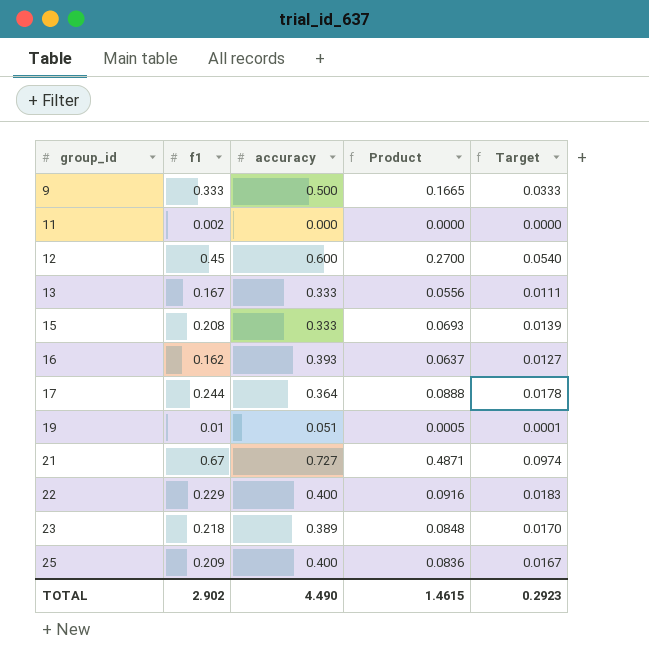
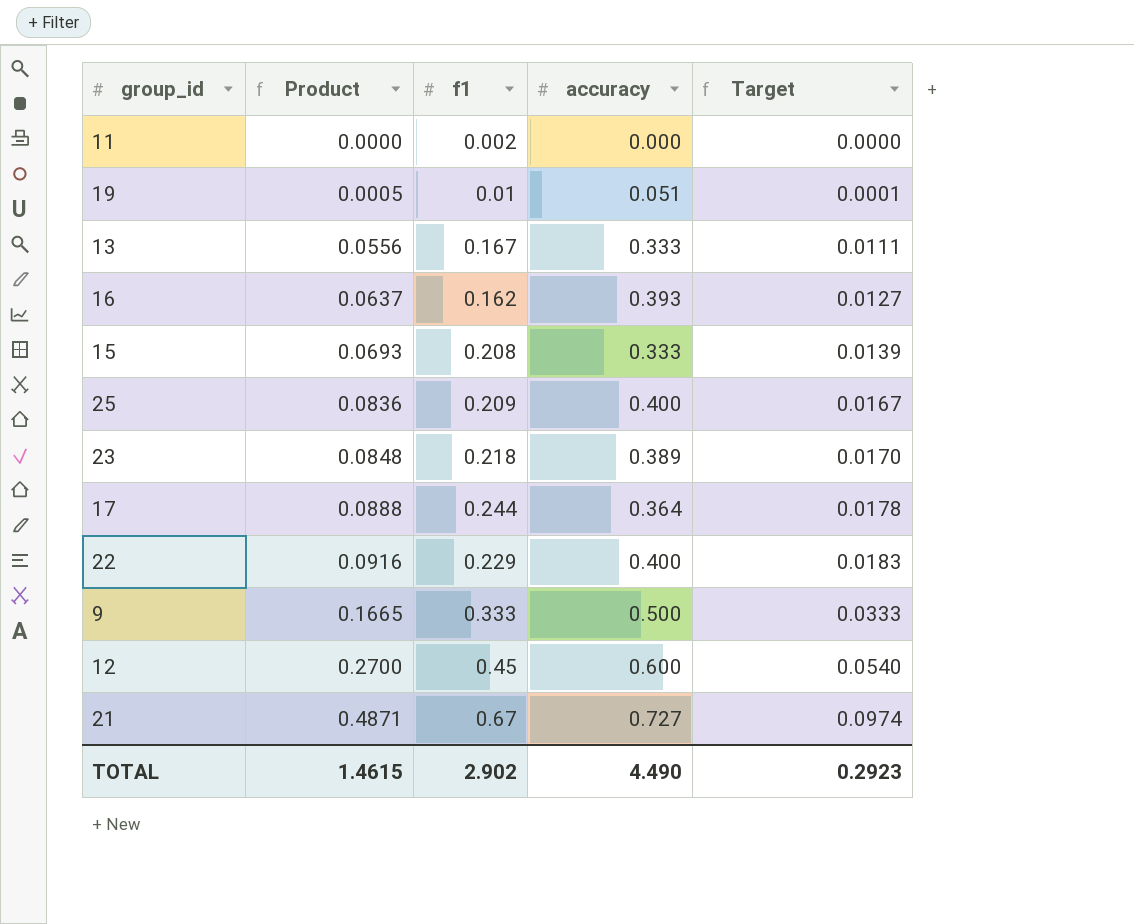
row order: group_id ascending -> Product ascending
column Product | position: 4 -> 2

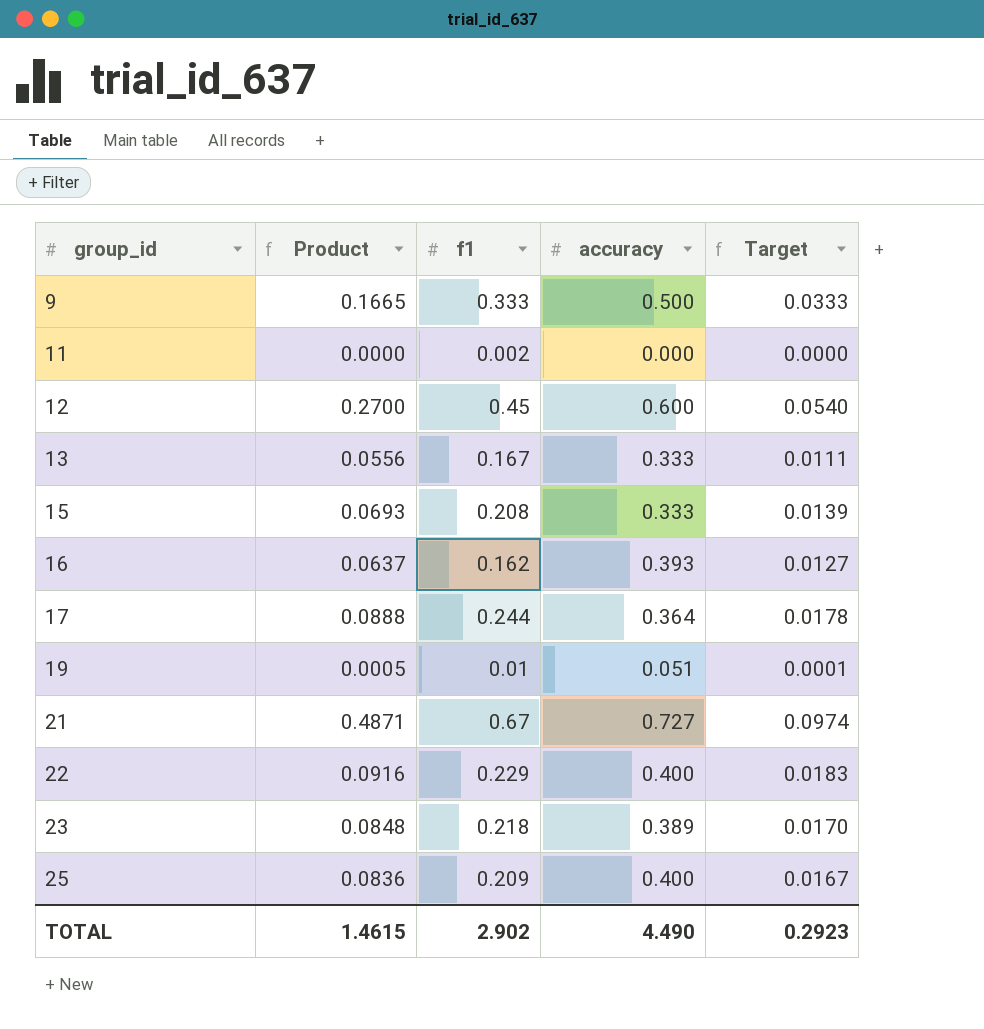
row order: Product ascending -> group_id ascending

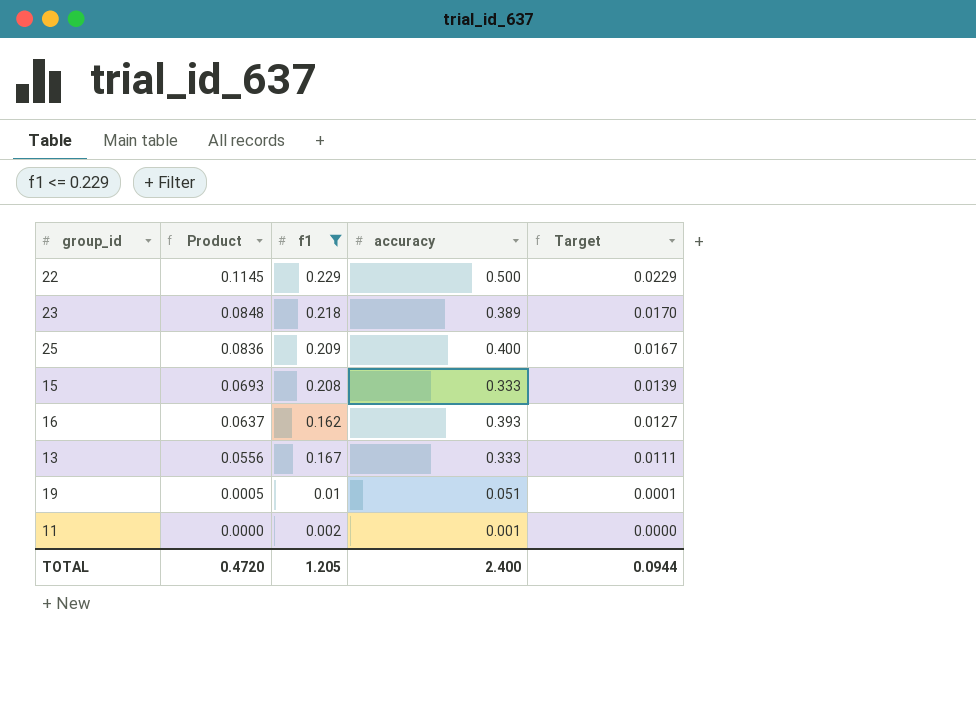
filter: none -> f1 <= 0.229
row order: group_id ascending -> Product descending
22 | Product: 0.0916 -> 0.1145
22 | accuracy: 0.400 -> 0.500
22 | Target: 0.0183 -> 0.0229
11 | accuracy: 0.000 -> 0.001
TOTAL | Product: 1.4615 -> 0.4720
TOTAL | f1: 2.902 -> 1.205
TOTAL | accuracy: 4.490 -> 2.400
TOTAL | Target: 0.2923 -> 0.0944

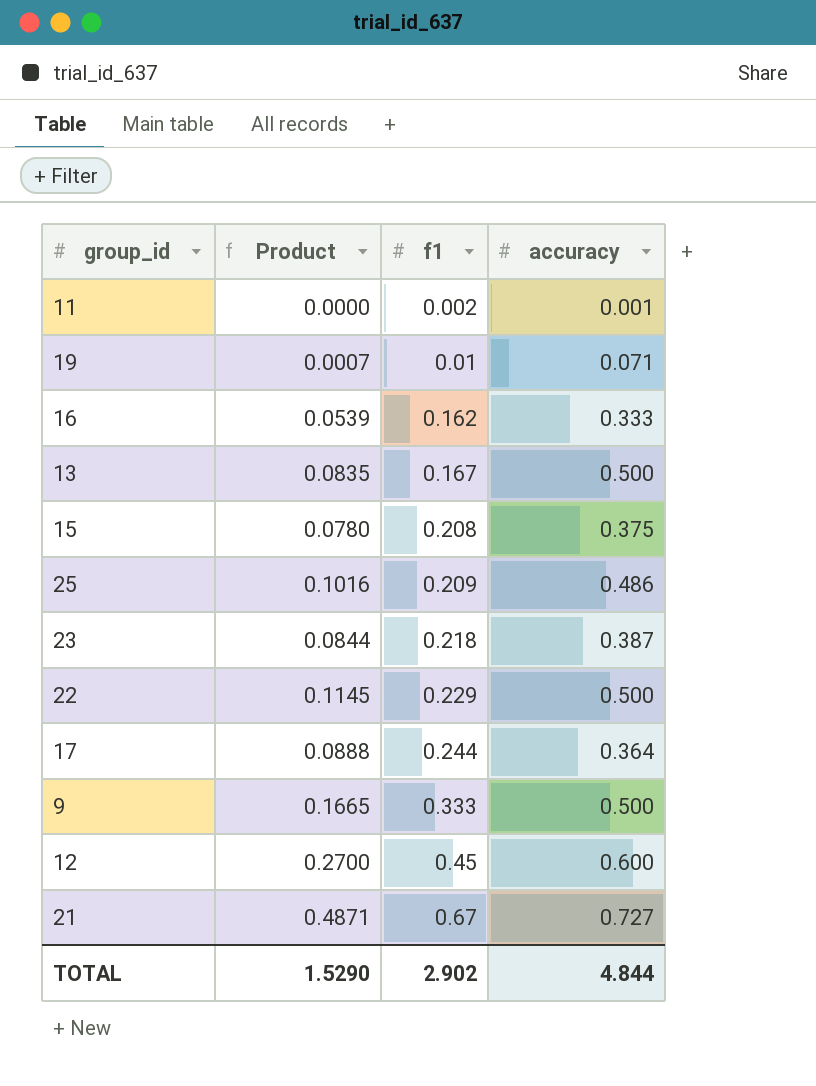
filter: f1 <= 0.229 -> none
row order: Product descending -> f1 ascending
column Target | formula: [Product] * 0.2 -> none
19 | Product: 0.0005 -> 0.0007
19 | accuracy: 0.051 -> 0.071
16 | Product: 0.0637 -> 0.0539
16 | accuracy: 0.393 -> 0.333
13 | Product: 0.0556 -> 0.0835
13 | accuracy: 0.333 -> 0.500
15 | Product: 0.0693 -> 0.0780
15 | accuracy: 0.333 -> 0.375
25 | Product: 0.0836 -> 0.1016
25 | accuracy: 0.400 -> 0.486
23 | Product: 0.0848 -> 0.0844
23 | accuracy: 0.389 -> 0.387
TOTAL | Product: 0.4720 -> 1.5290
TOTAL | f1: 1.205 -> 2.902
TOTAL | accuracy: 2.400 -> 4.844

